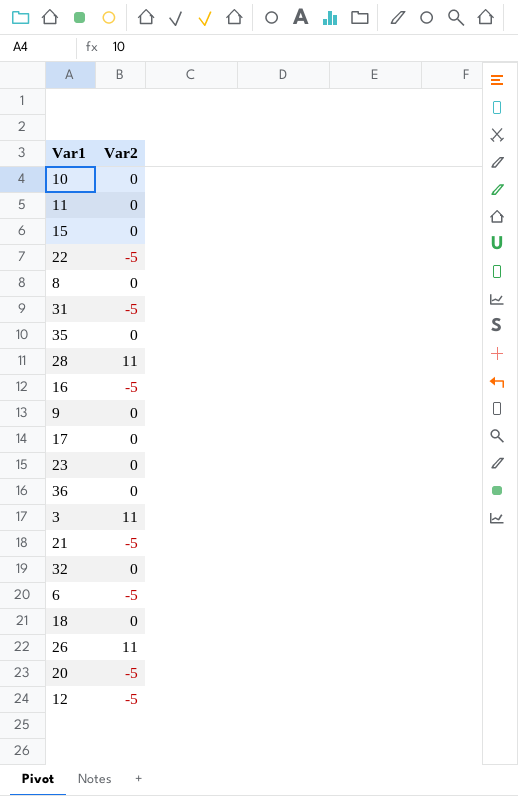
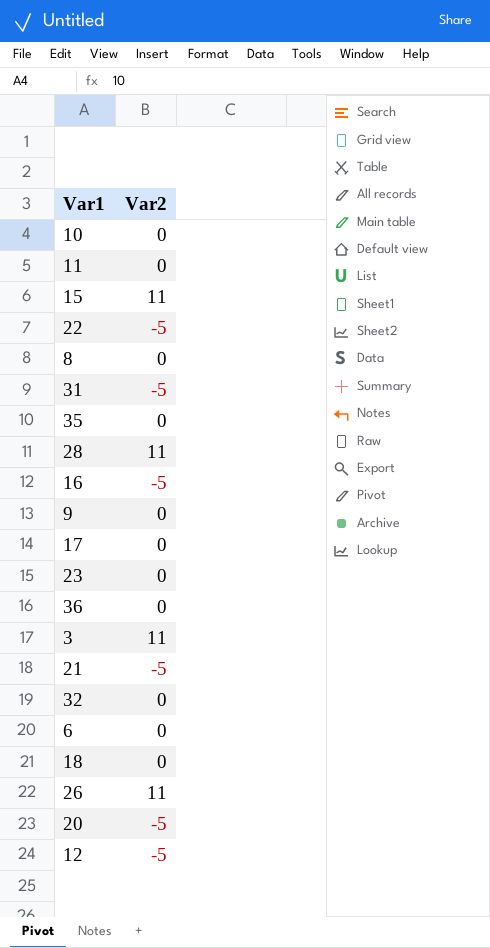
15 | Var2: 0 -> 11
6 | Var2: -5 -> 0

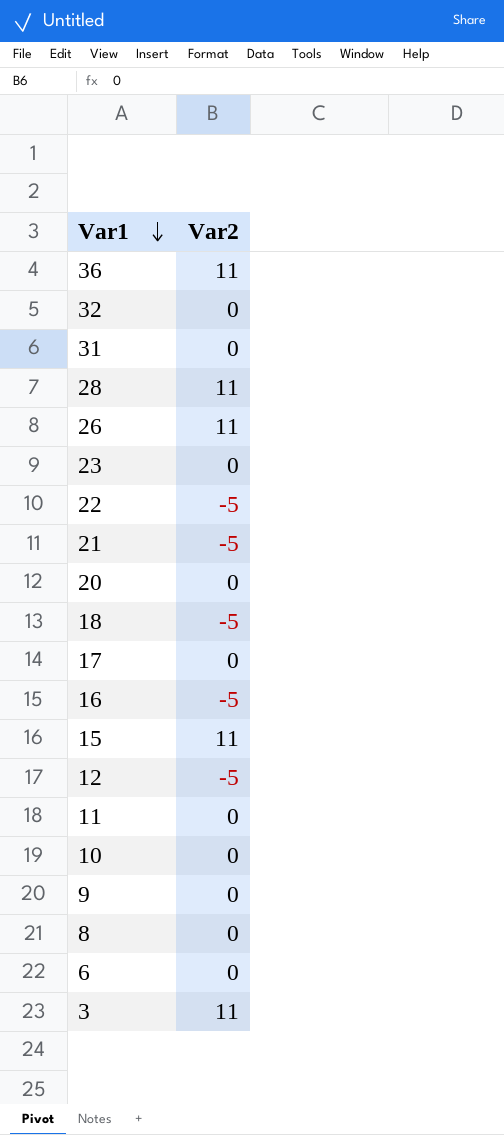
row order: none -> Var1 descending
row 35: 0 -> none
36 | Var2: 0 -> 11
31 | Var2: -5 -> 0
20 | Var2: -5 -> 0
18 | Var2: 0 -> -5

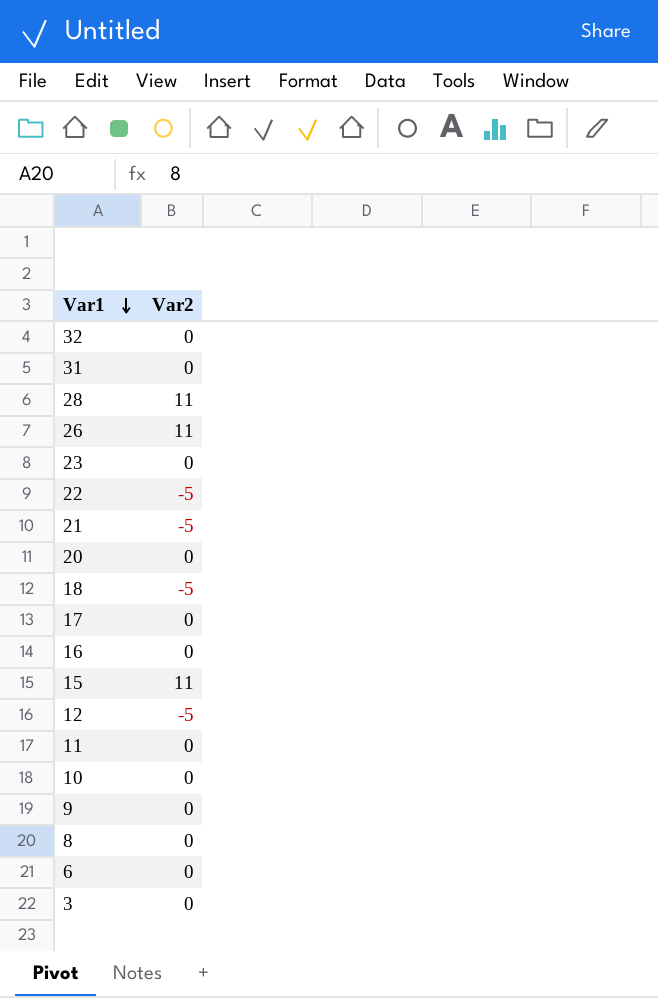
row 36: 11 -> none
16 | Var2: -5 -> 0
3 | Var2: 11 -> 0

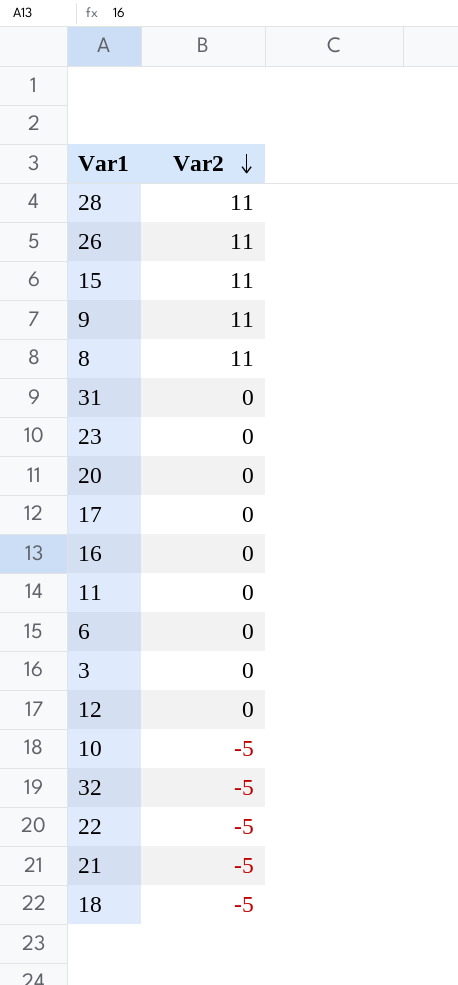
row order: Var1 descending -> Var2 descending
9 | Var2: 0 -> 11
8 | Var2: 0 -> 11
12 | Var2: -5 -> 0
10 | Var2: 0 -> -5
32 | Var2: 0 -> -5

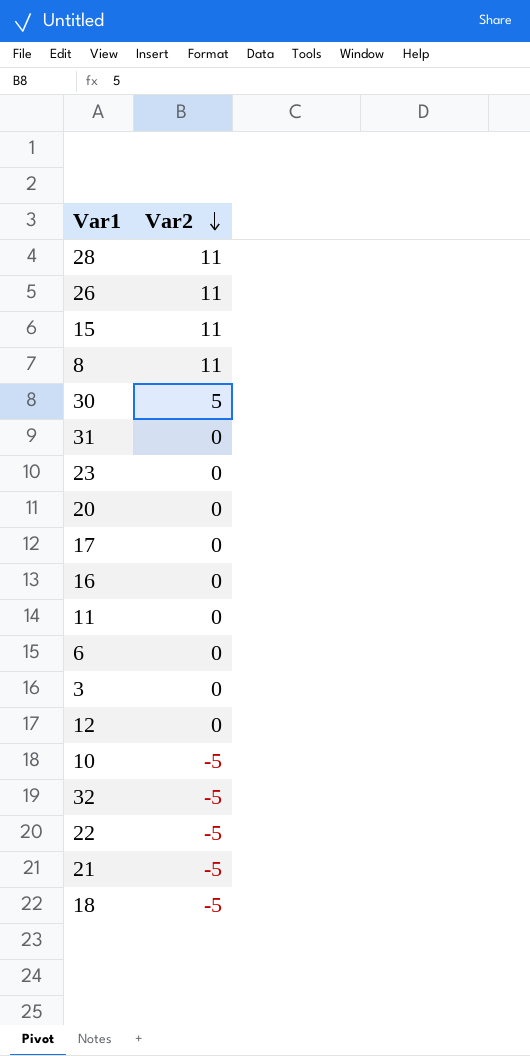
row 9: 11 -> none
row 30: none -> 5

